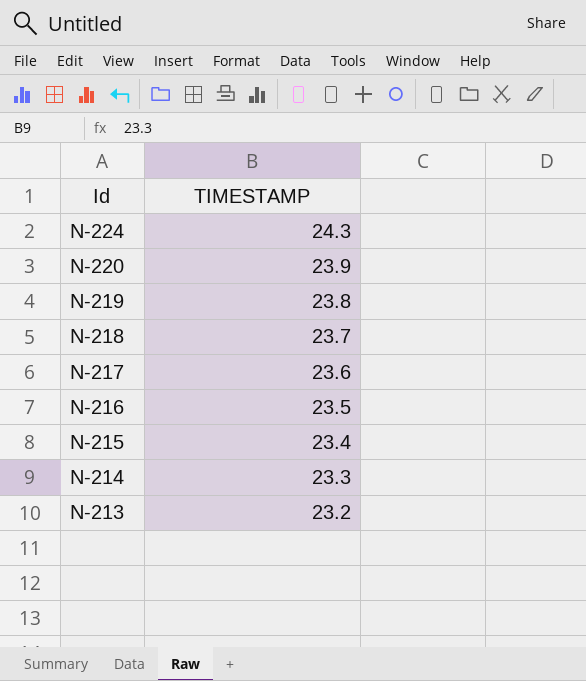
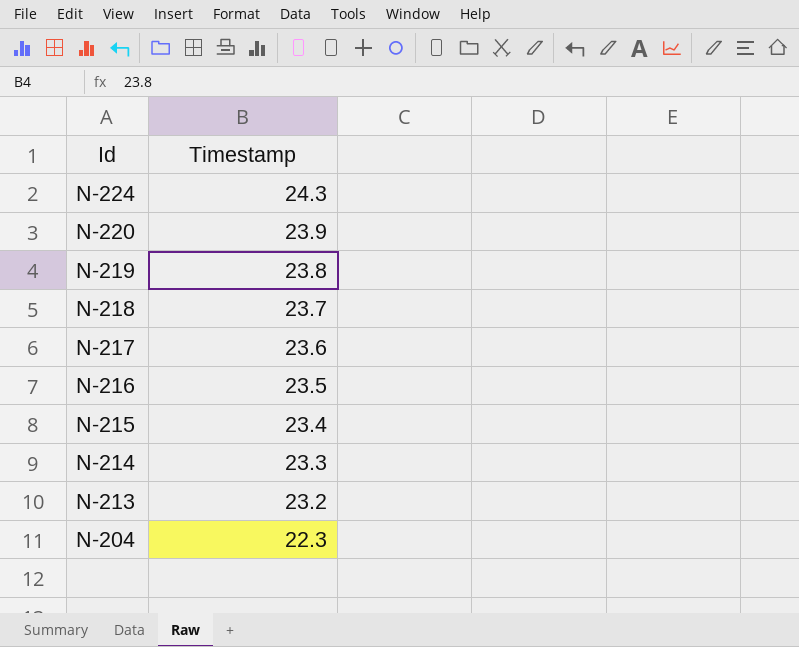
column name: TIMESTAMP -> Timestamp
row N-204: none -> 22.3

